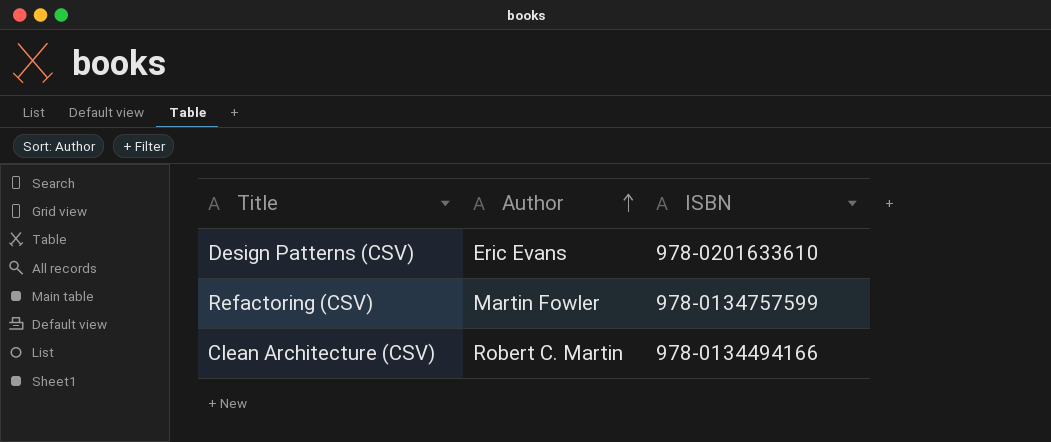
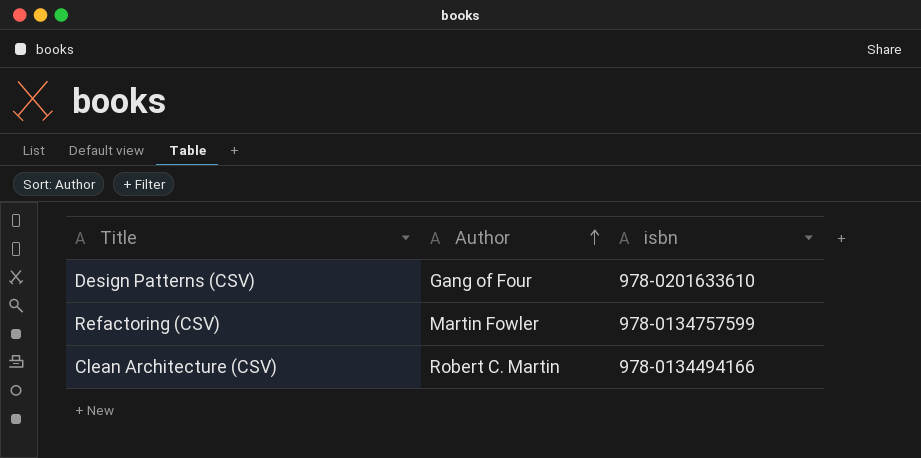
column name: ISBN -> isbn
Design Patterns (CSV) | Author: Eric Evans -> Gang of Four

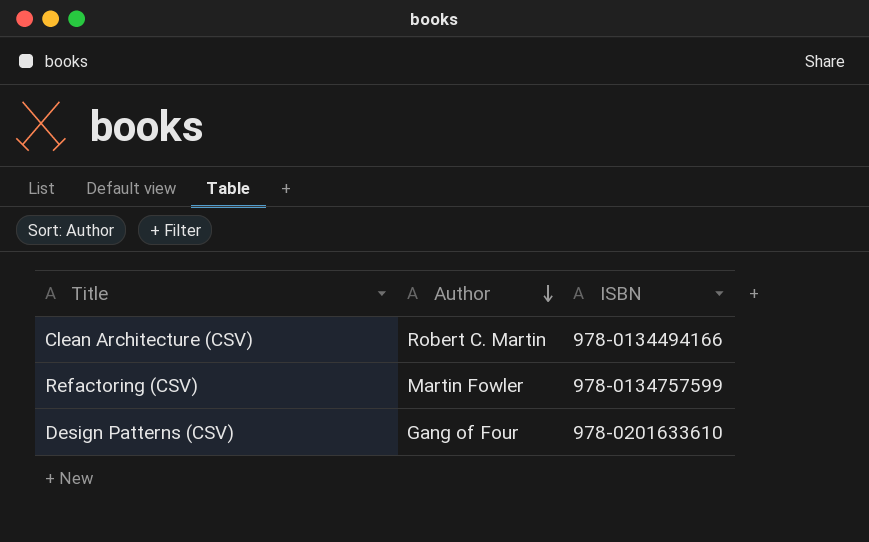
row order: Author ascending -> Author descending
column name: isbn -> ISBN

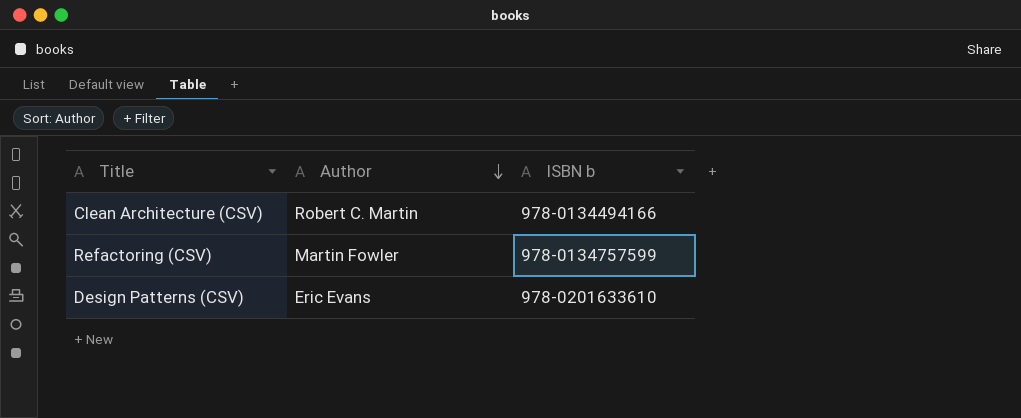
column name: ISBN -> ISBN b
Design Patterns (CSV) | Author: Gang of Four -> Eric Evans

